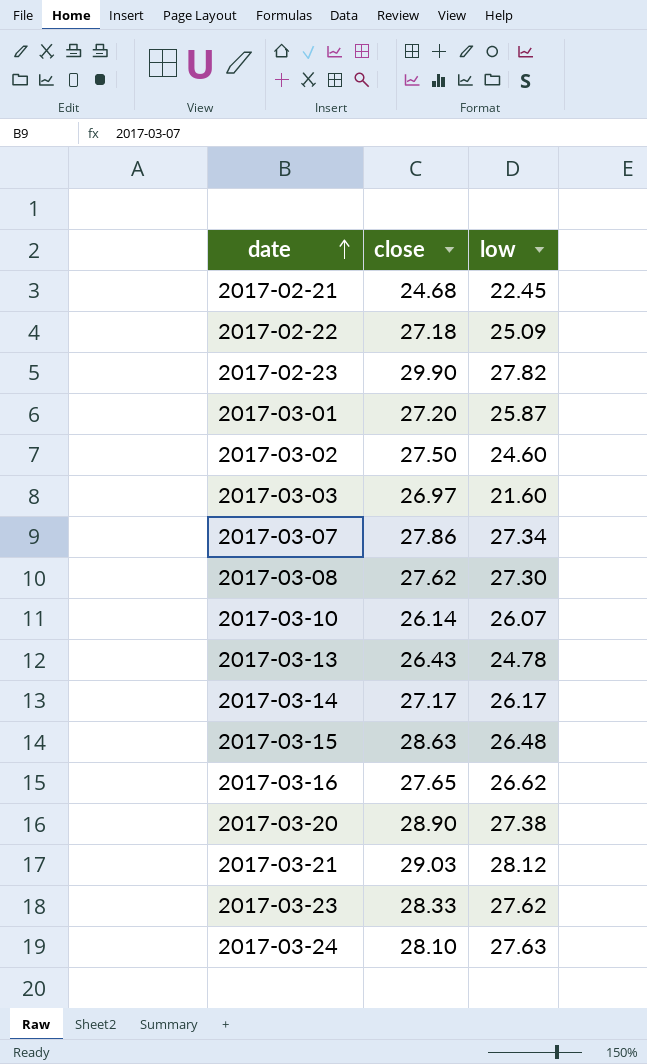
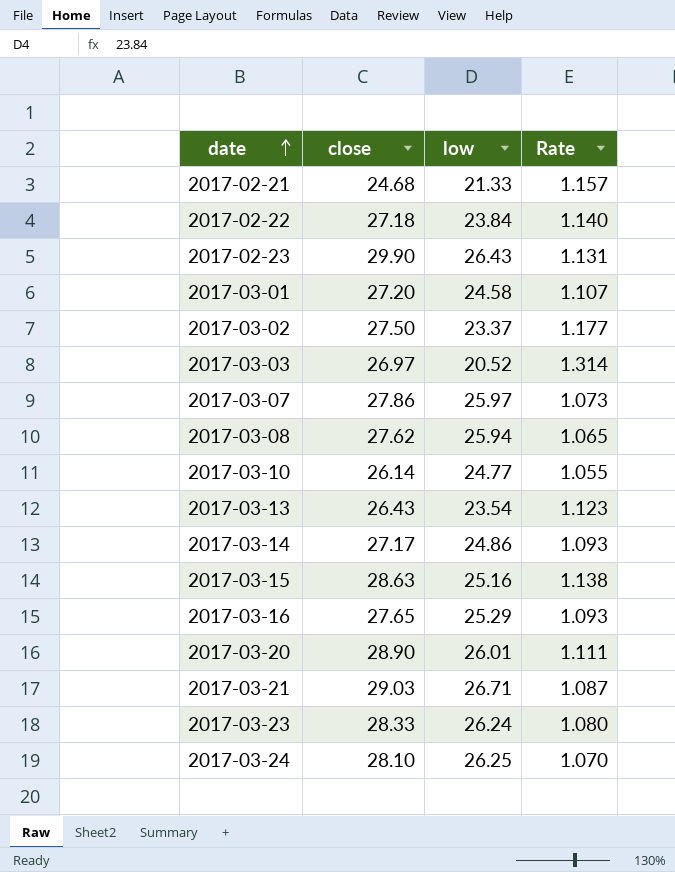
column Rate | formula: none -> [close] / [low]
2017-02-21 | low: 22.45 -> 21.33
2017-02-22 | low: 25.09 -> 23.84
2017-02-23 | low: 27.82 -> 26.43
2017-03-01 | low: 25.87 -> 24.58
2017-03-02 | low: 24.60 -> 23.37
2017-03-03 | low: 21.60 -> 20.52
2017-03-07 | low: 27.34 -> 25.97
2017-03-08 | low: 27.30 -> 25.94
2017-03-10 | low: 26.07 -> 24.77
2017-03-13 | low: 24.78 -> 23.54
2017-03-14 | low: 26.17 -> 24.86
2017-03-15 | low: 26.48 -> 25.16
2017-03-16 | low: 26.62 -> 25.29
2017-03-20 | low: 27.38 -> 26.01
2017-03-21 | low: 28.12 -> 26.71
2017-03-23 | low: 27.62 -> 26.24
2017-03-24 | low: 27.63 -> 26.25

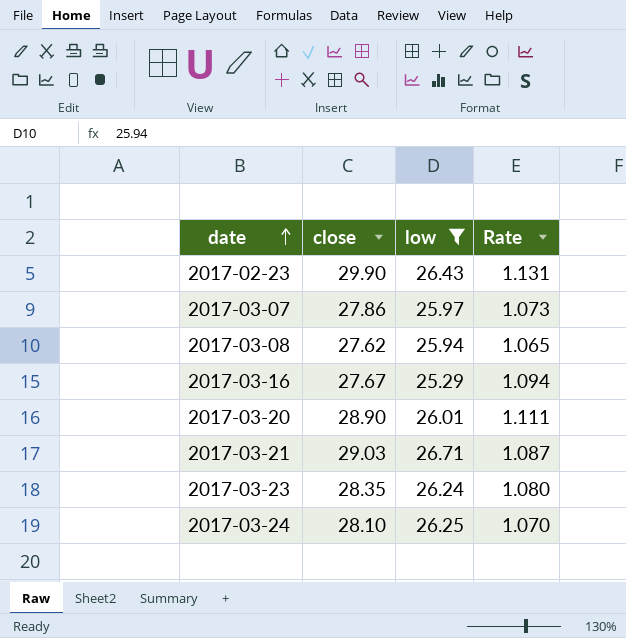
filter: none -> low >= 25.29
2017-03-16 | close: 27.65 -> 27.67
2017-03-16 | Rate: 1.093 -> 1.094
2017-03-23 | close: 28.33 -> 28.35

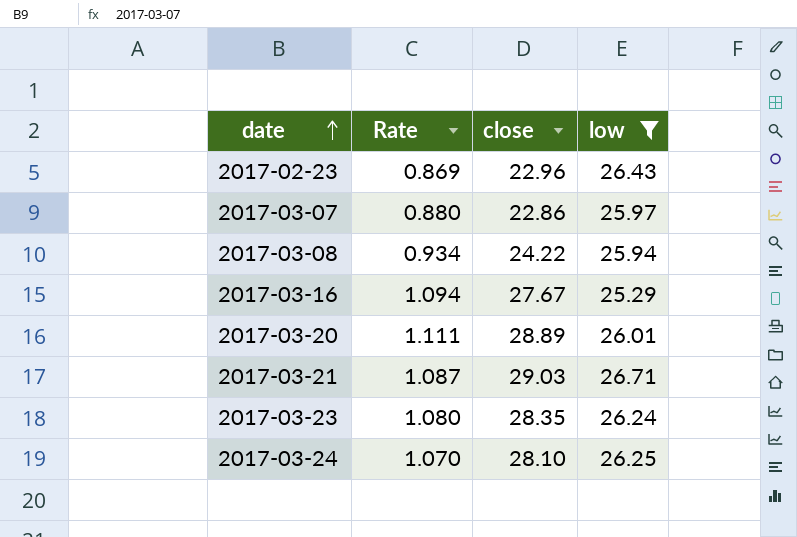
column Rate | position: 4 -> 2
2017-02-23 | Rate: 1.131 -> 0.869
2017-02-23 | close: 29.90 -> 22.96
2017-03-07 | Rate: 1.073 -> 0.880
2017-03-07 | close: 27.86 -> 22.86
2017-03-08 | Rate: 1.065 -> 0.934
2017-03-08 | close: 27.62 -> 24.22
2017-03-20 | close: 28.90 -> 28.89

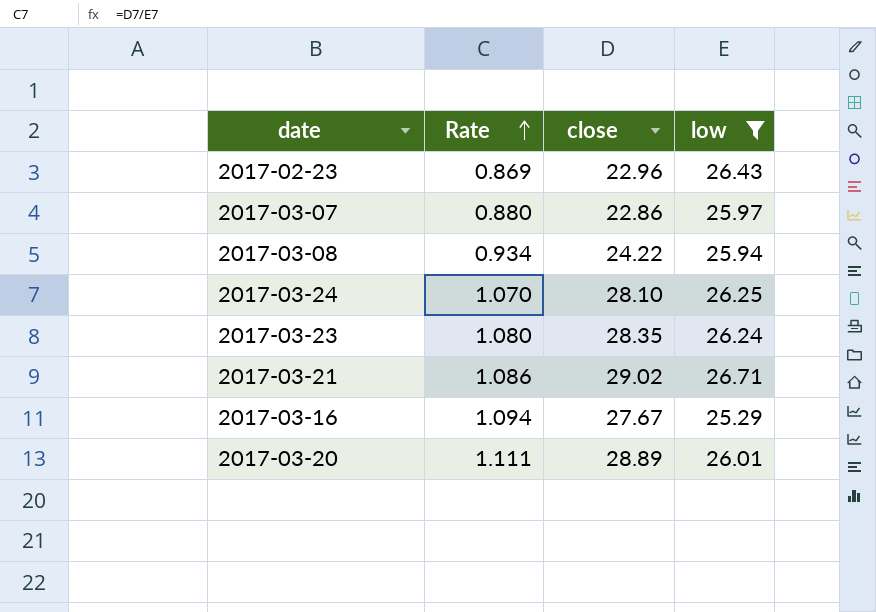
row order: date ascending -> Rate ascending
2017-03-21 | Rate: 1.087 -> 1.086
2017-03-21 | close: 29.03 -> 29.02

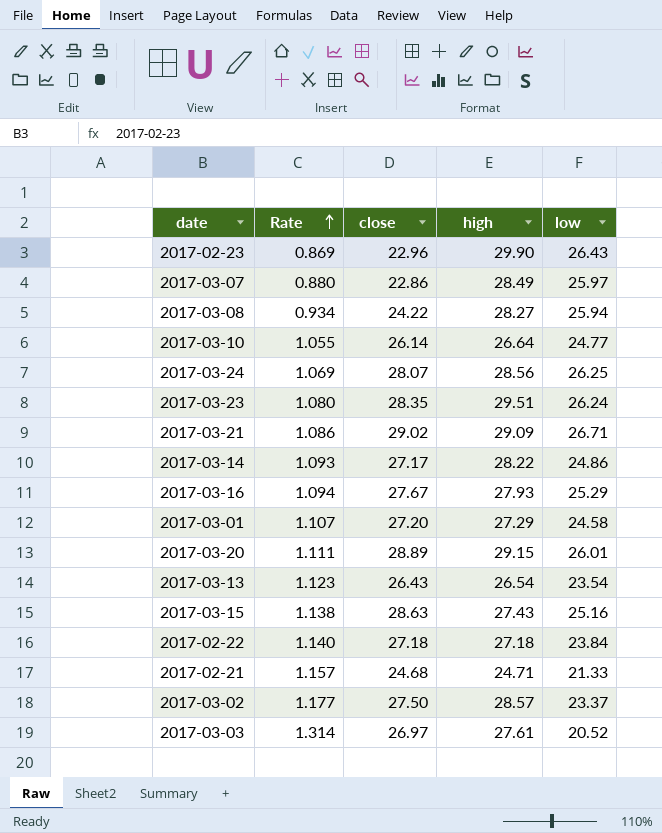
filter: low >= 25.29 -> none
column high | position: none -> 4
2017-03-24 | Rate: 1.070 -> 1.069
2017-03-24 | close: 28.10 -> 28.07

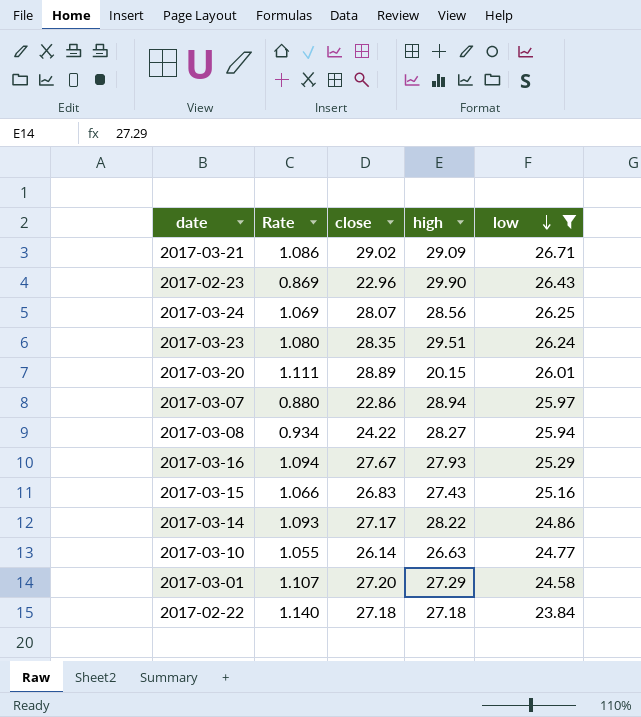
filter: none -> low >= 23.84
row order: Rate ascending -> low descending
2017-03-20 | high: 29.15 -> 20.15
2017-03-07 | high: 28.49 -> 28.94
2017-03-15 | Rate: 1.138 -> 1.066
2017-03-15 | close: 28.63 -> 26.83
2017-03-10 | high: 26.64 -> 26.63

